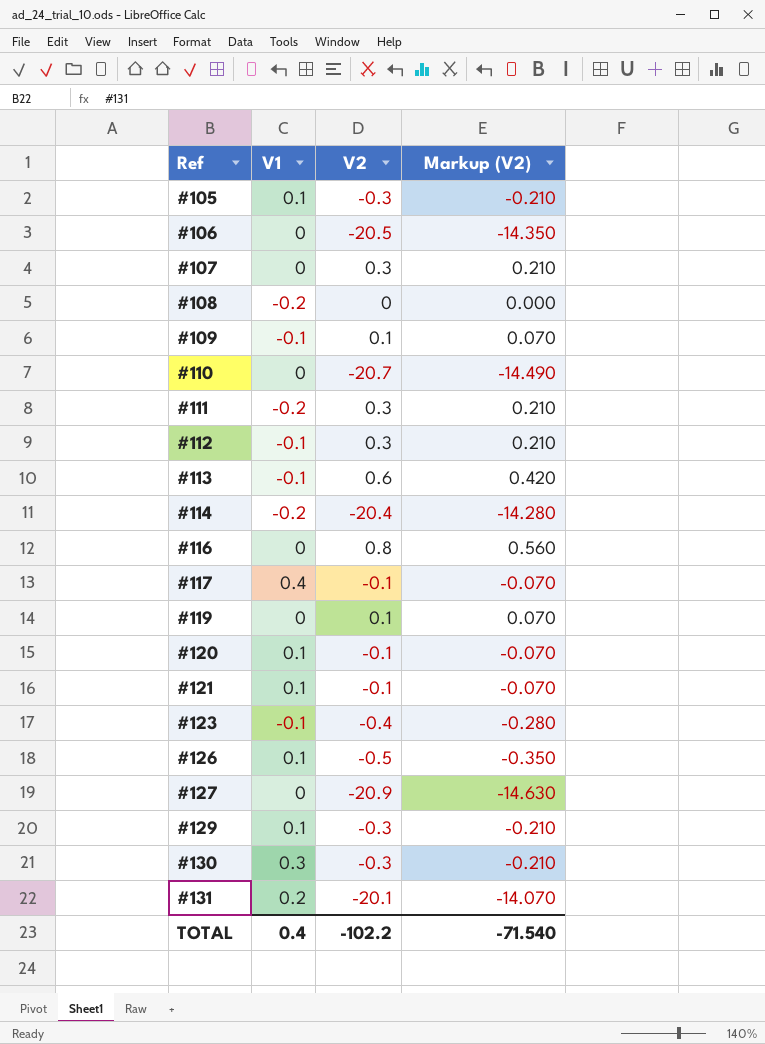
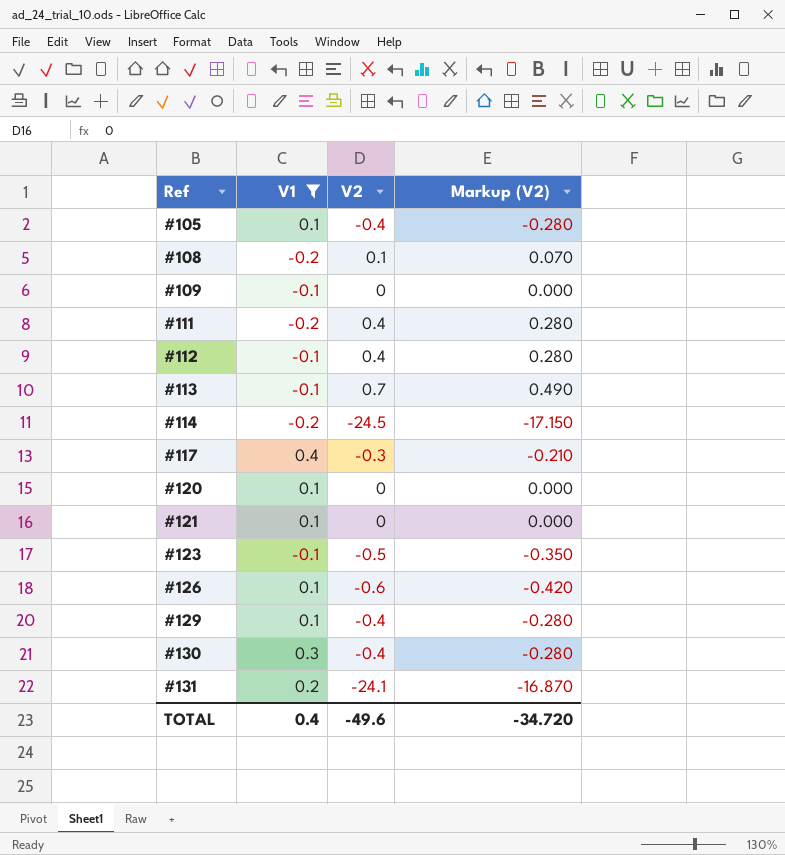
filter: none -> V1 != 0
#105 | V2: -0.3 -> -0.4
#105 | Markup (V2): -0.210 -> -0.280
#108 | V2: 0 -> 0.1
#108 | Markup (V2): 0.000 -> 0.070
#109 | V2: 0.1 -> 0
#109 | Markup (V2): 0.070 -> 0.000
#111 | V2: 0.3 -> 0.4
#111 | Markup (V2): 0.210 -> 0.280
#112 | V2: 0.3 -> 0.4
#112 | Markup (V2): 0.210 -> 0.280
#113 | V2: 0.6 -> 0.7
#113 | Markup (V2): 0.420 -> 0.490
#114 | V2: -20.4 -> -24.5
#114 | Markup (V2): -14.280 -> -17.150
#117 | V2: -0.1 -> -0.3
#117 | Markup (V2): -0.070 -> -0.210
#120 | V2: -0.1 -> 0
#120 | Markup (V2): -0.070 -> 0.000
#121 | V2: -0.1 -> 0
#121 | Markup (V2): -0.070 -> 0.000
#123 | V2: -0.4 -> -0.5
#123 | Markup (V2): -0.280 -> -0.350
#126 | V2: -0.5 -> -0.6
#126 | Markup (V2): -0.350 -> -0.420
#129 | V2: -0.3 -> -0.4
#129 | Markup (V2): -0.210 -> -0.280
#130 | V2: -0.3 -> -0.4
#130 | Markup (V2): -0.210 -> -0.280
#131 | V2: -20.1 -> -24.1
#131 | Markup (V2): -14.070 -> -16.870
TOTAL | V2: -102.2 -> -49.6
TOTAL | Markup (V2): -71.540 -> -34.720

